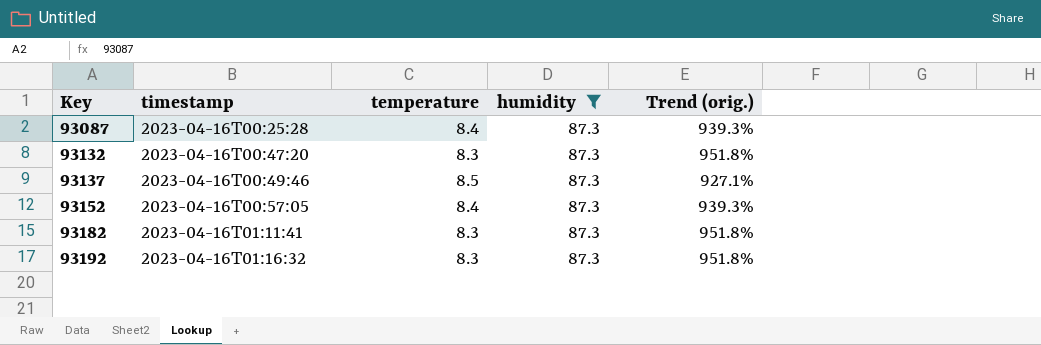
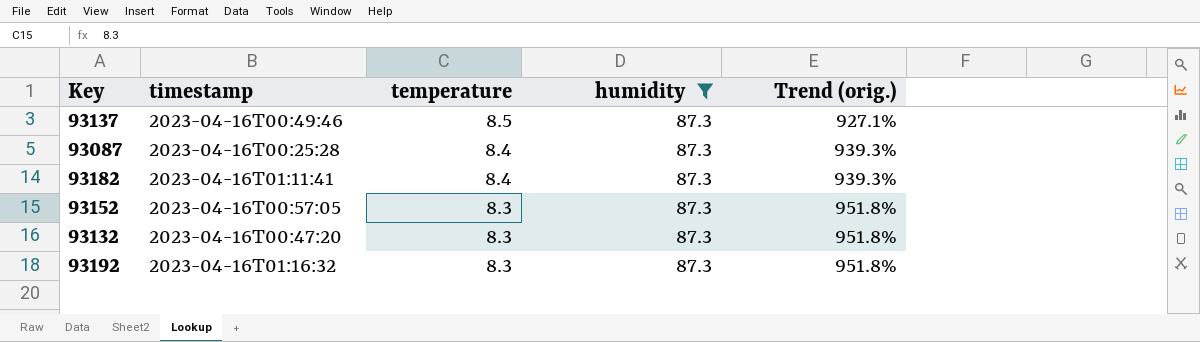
row order: Key ascending -> temperature descending
93182 | temperature: 8.3 -> 8.4
93182 | Trend (orig.): 951.8% -> 939.3%
93152 | temperature: 8.4 -> 8.3
93152 | Trend (orig.): 939.3% -> 951.8%

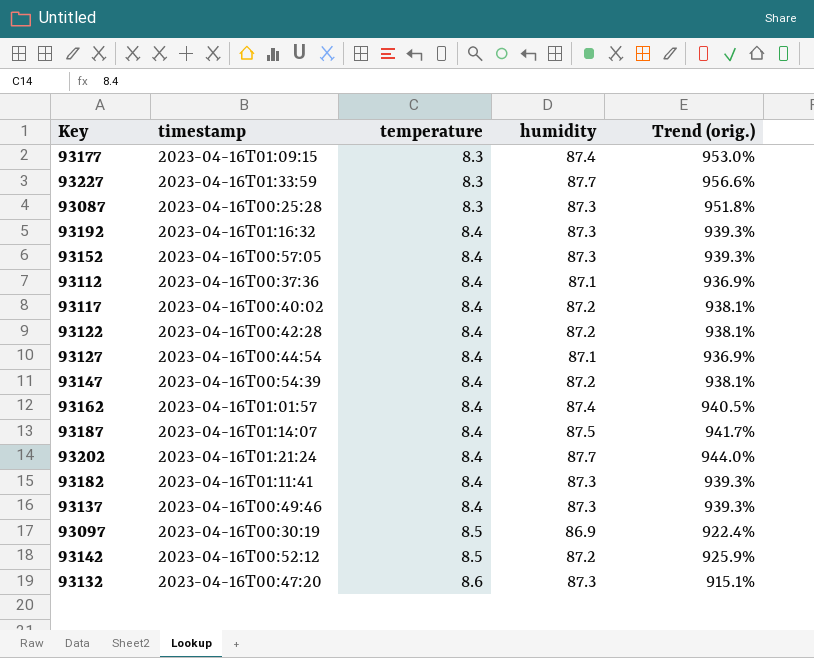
filter: humidity = 87.3 -> none
row order: temperature descending -> temperature ascending
93087 | temperature: 8.4 -> 8.3
93087 | Trend (orig.): 939.3% -> 951.8%
93192 | temperature: 8.3 -> 8.4
93192 | Trend (orig.): 951.8% -> 939.3%
93152 | temperature: 8.3 -> 8.4
93152 | Trend (orig.): 951.8% -> 939.3%
93137 | temperature: 8.5 -> 8.4
93137 | Trend (orig.): 927.1% -> 939.3%
93132 | temperature: 8.3 -> 8.6
93132 | Trend (orig.): 951.8% -> 915.1%

